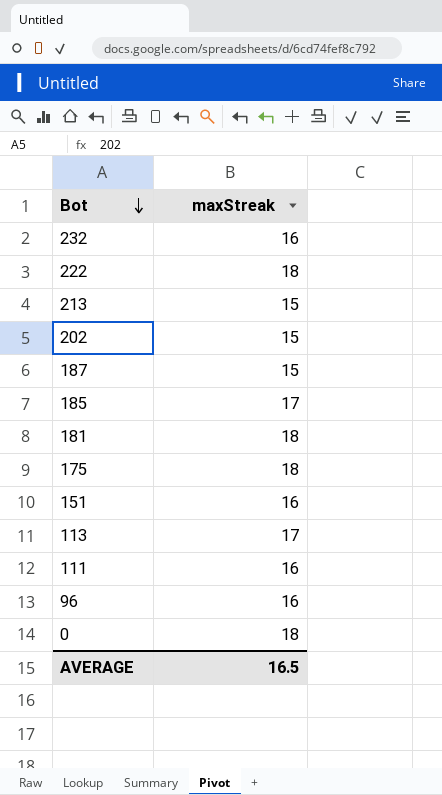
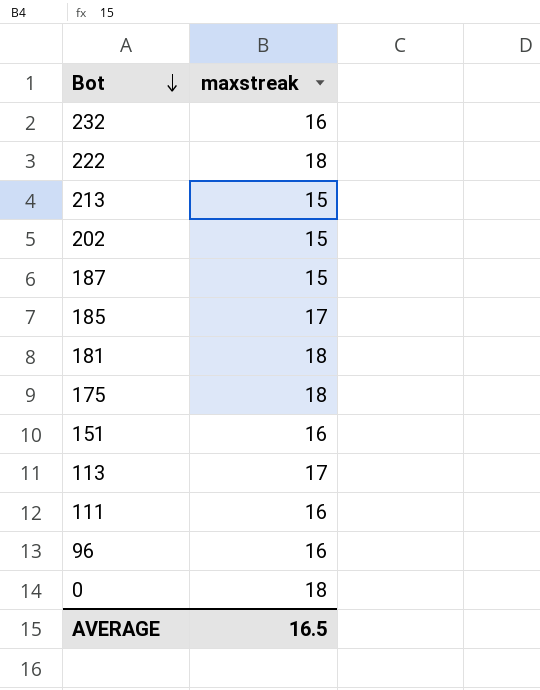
column name: maxStreak -> maxstreak

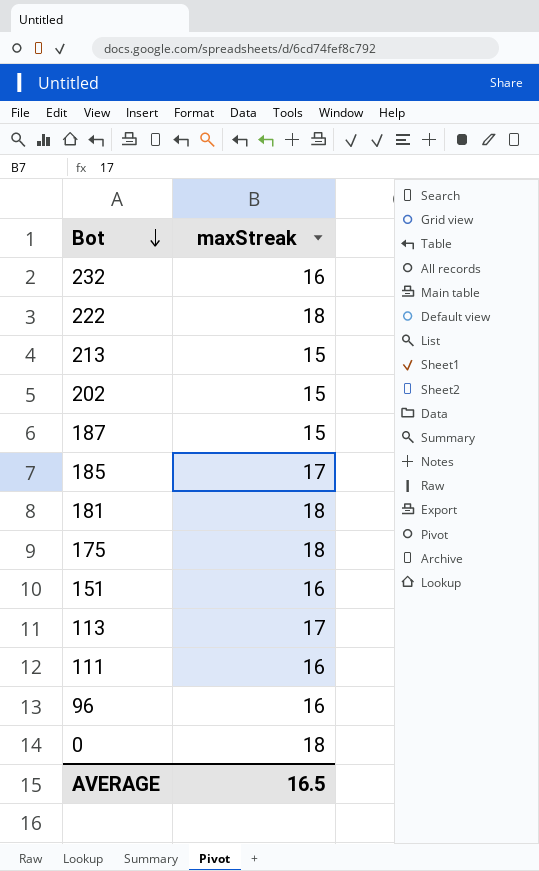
column name: maxstreak -> maxStreak

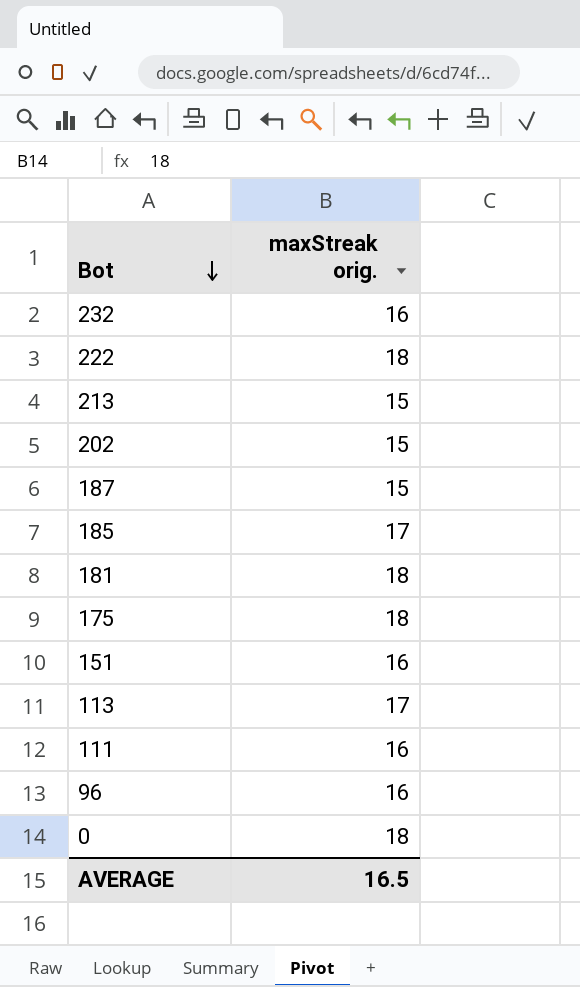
column name: maxStreak -> maxStreak orig.

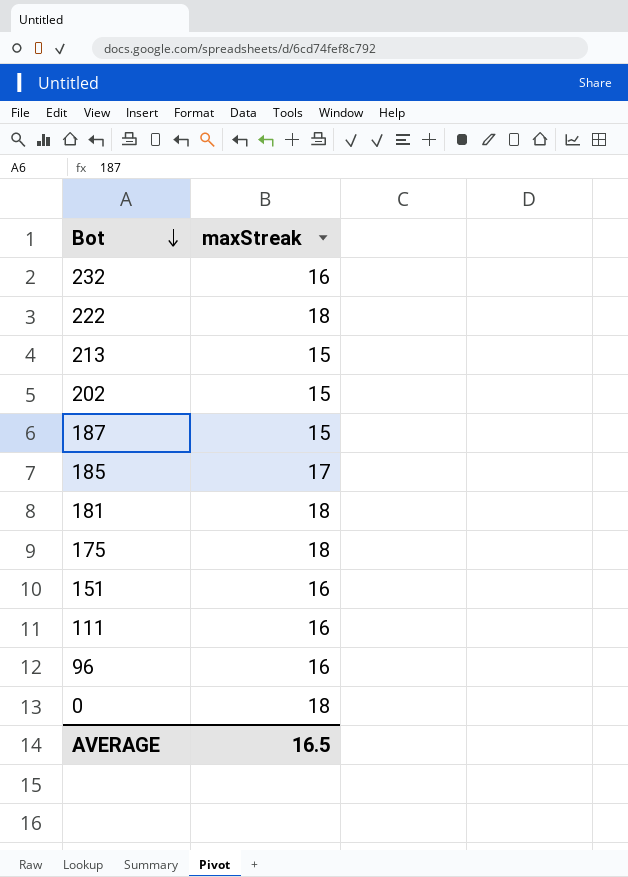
column name: maxStreak orig. -> maxStreak
row 113: 17 -> none

